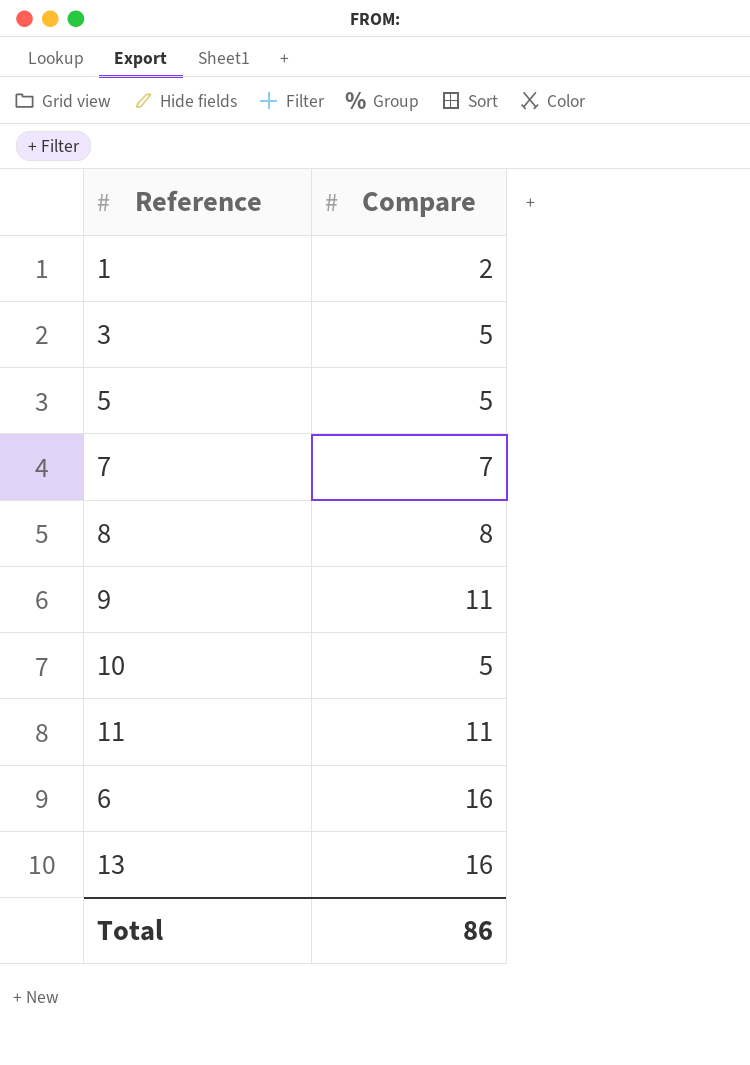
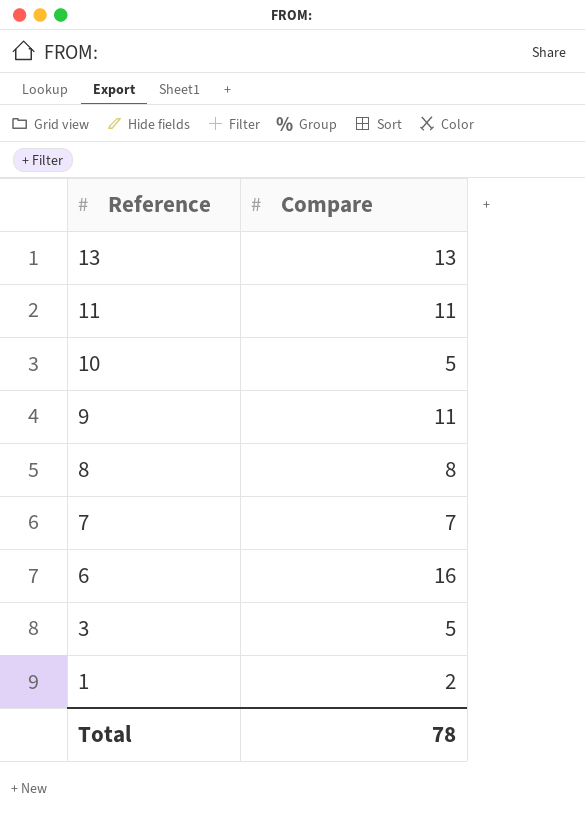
row order: none -> Reference descending
row 5: 5 -> none
13 | Compare: 16 -> 13
Total | Compare: 86 -> 78

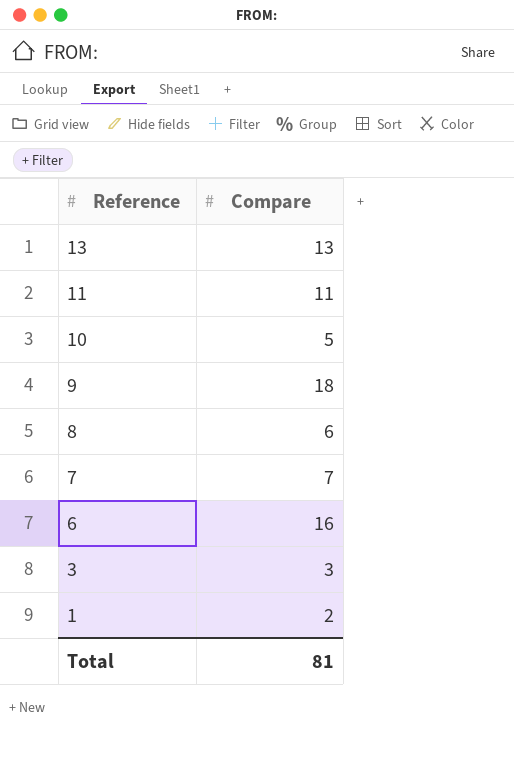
9 | Compare: 11 -> 18
8 | Compare: 8 -> 6
3 | Compare: 5 -> 3
Total | Compare: 78 -> 81

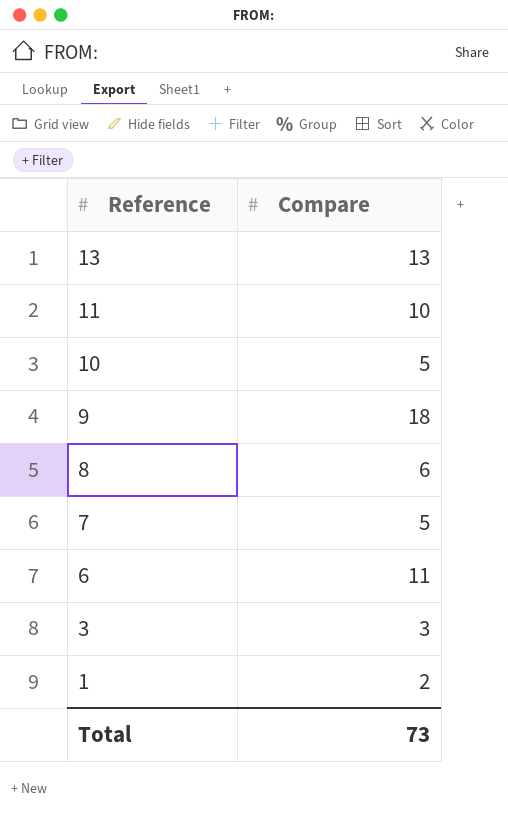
11 | Compare: 11 -> 10
7 | Compare: 7 -> 5
6 | Compare: 16 -> 11
Total | Compare: 81 -> 73

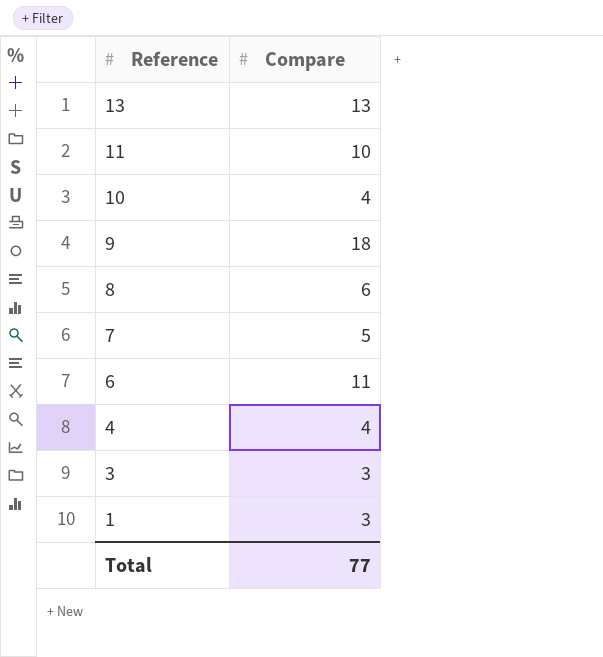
10 | Compare: 5 -> 4
row 4: none -> 4
1 | Compare: 2 -> 3
Total | Compare: 73 -> 77

